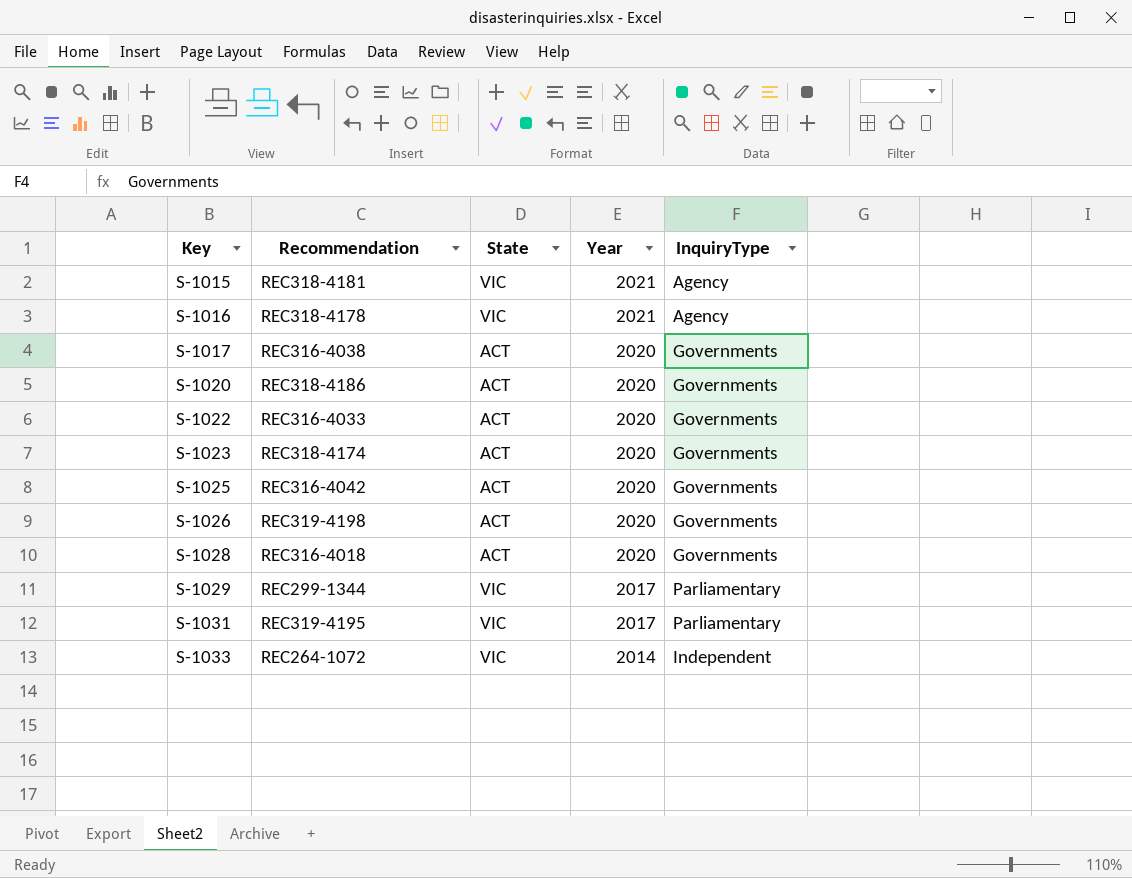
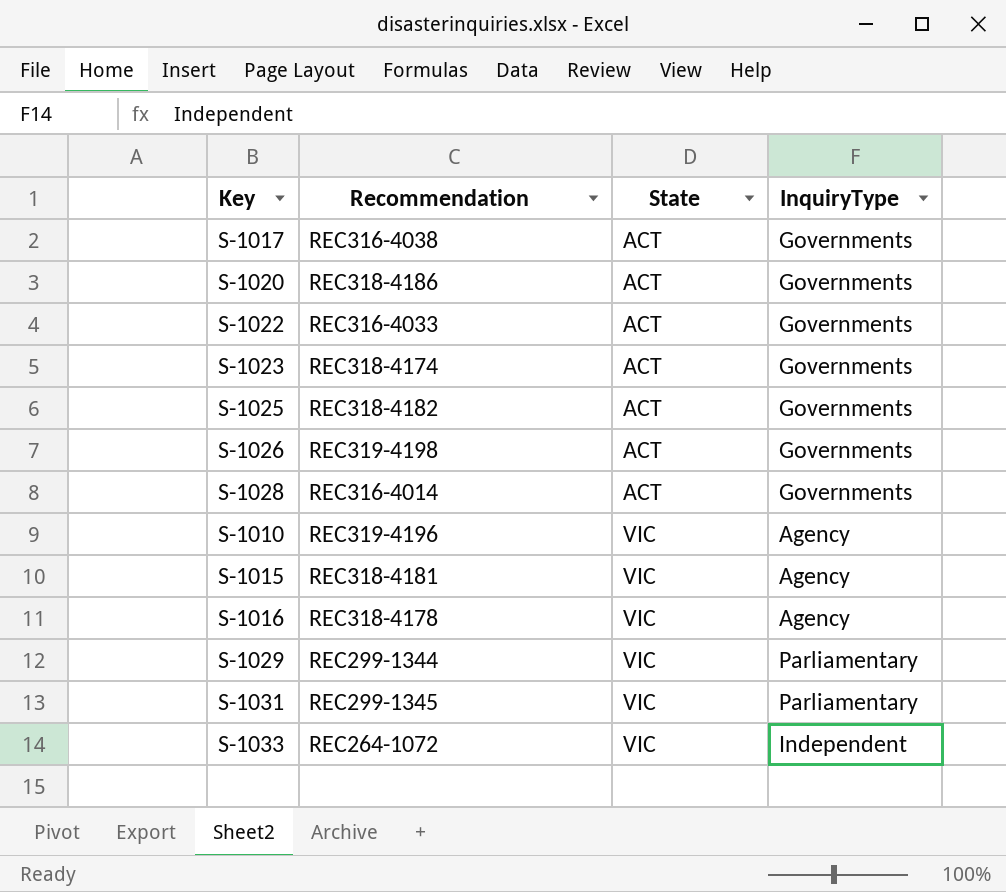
row order: Key ascending -> State ascending
column Year | position: 4 -> none
S-1025 | Recommendation: REC316-4042 -> REC318-4182
S-1028 | Recommendation: REC316-4018 -> REC316-4014
row S-1010: none -> REC319-4196 | VIC | Agency
S-1031 | Recommendation: REC319-4195 -> REC299-1345

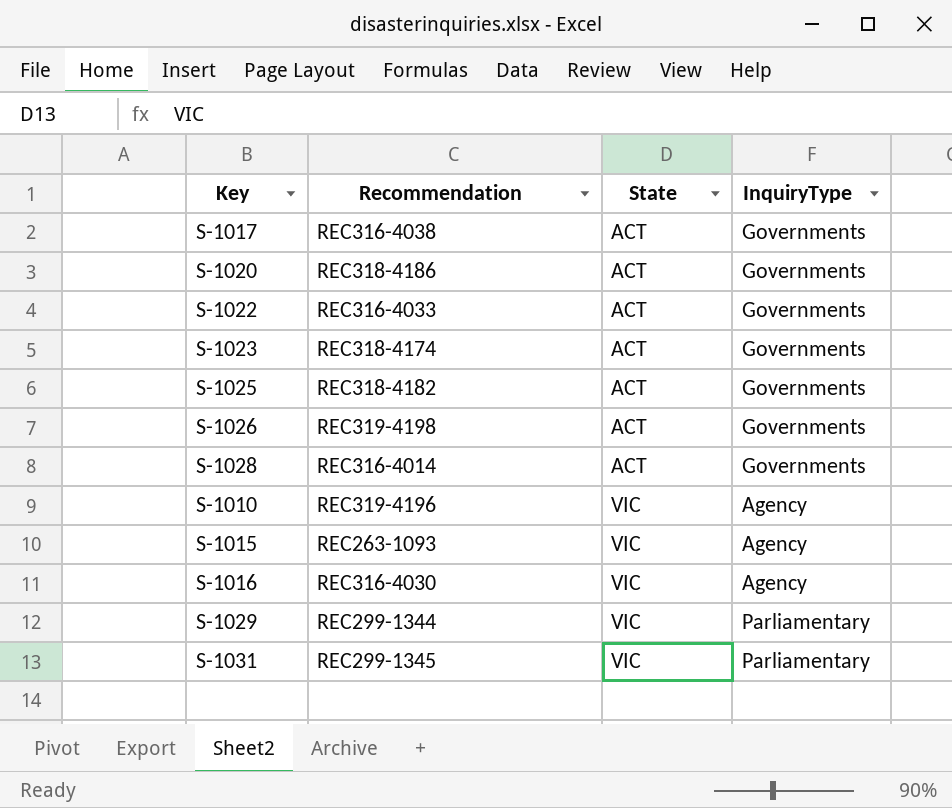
row S-1033: REC264-1072 | VIC | Independent -> none
S-1015 | Recommendation: REC318-4181 -> REC263-1093
S-1016 | Recommendation: REC318-4178 -> REC316-4030

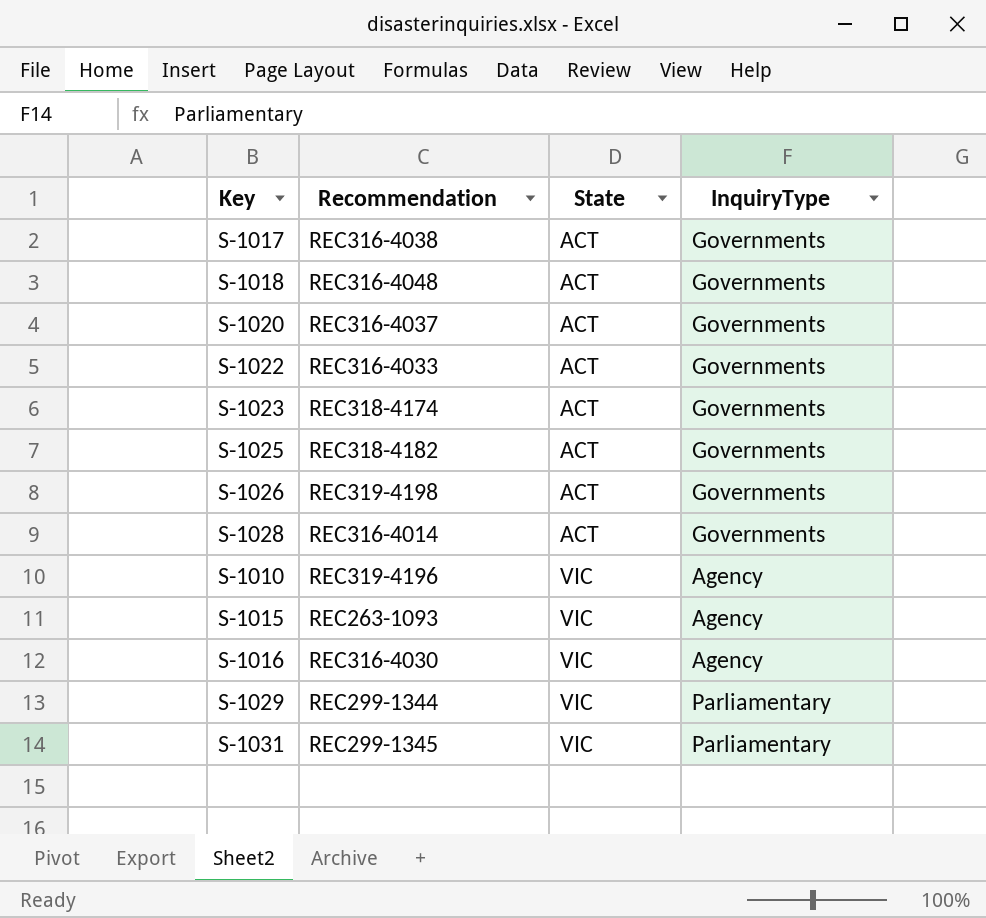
row S-1018: none -> REC316-4048 | ACT | Governments
S-1020 | Recommendation: REC318-4186 -> REC316-4037

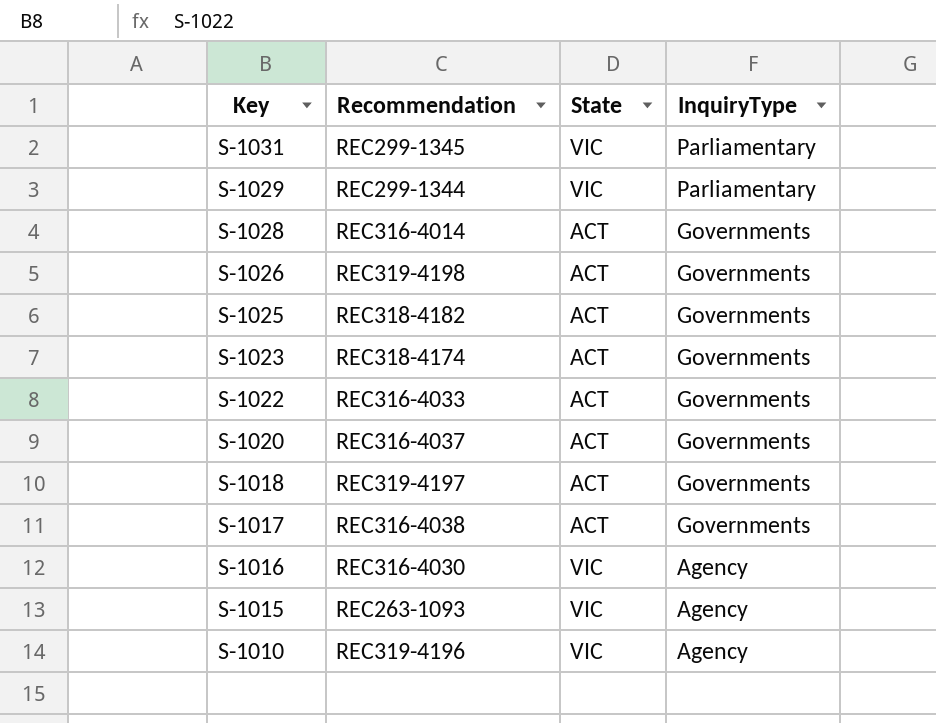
row order: State ascending -> Key descending
S-1018 | Recommendation: REC316-4048 -> REC319-4197

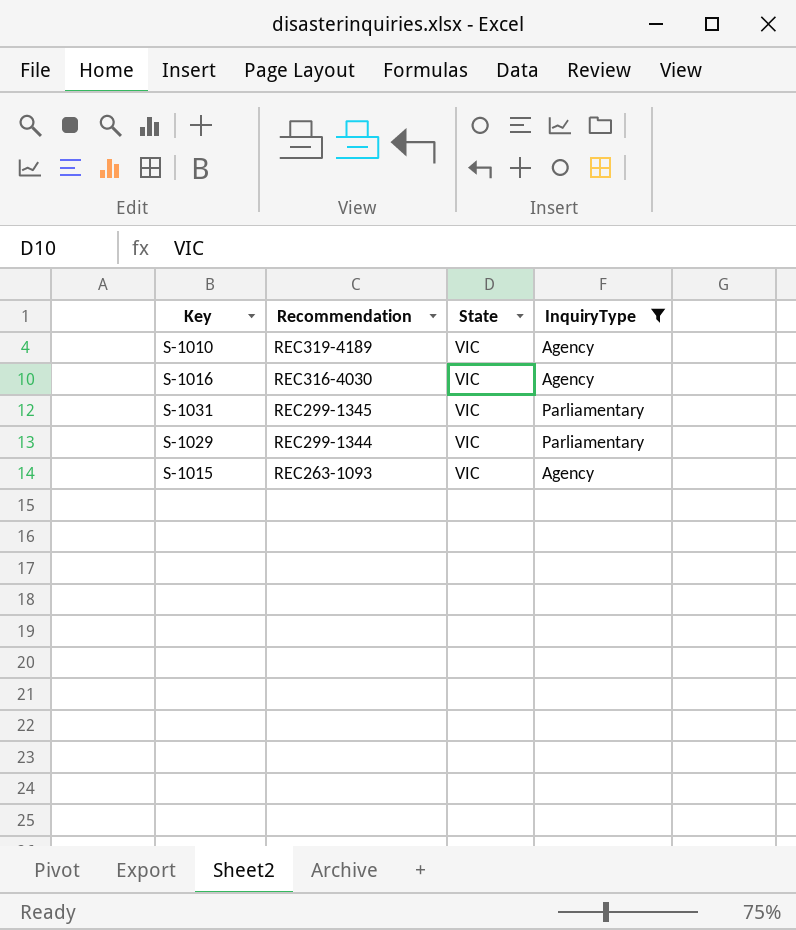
filter: none -> InquiryType != Governments
row order: Key descending -> Recommendation descending
S-1010 | Recommendation: REC319-4196 -> REC319-4189

